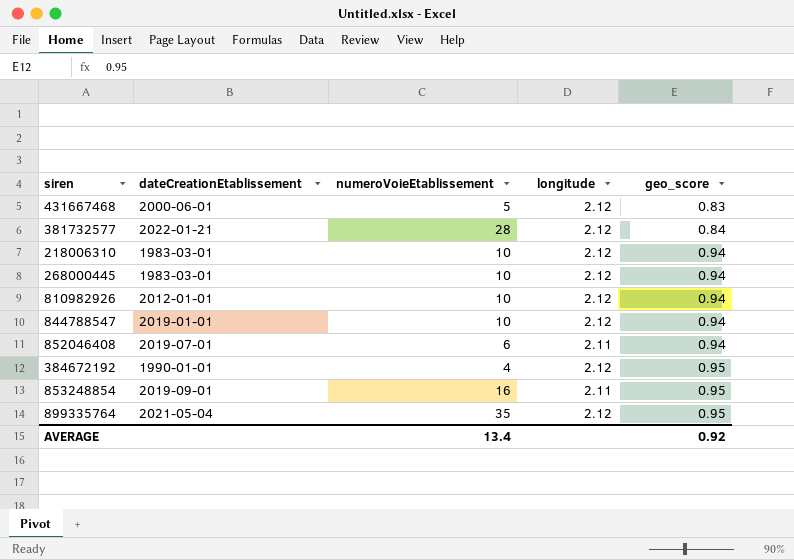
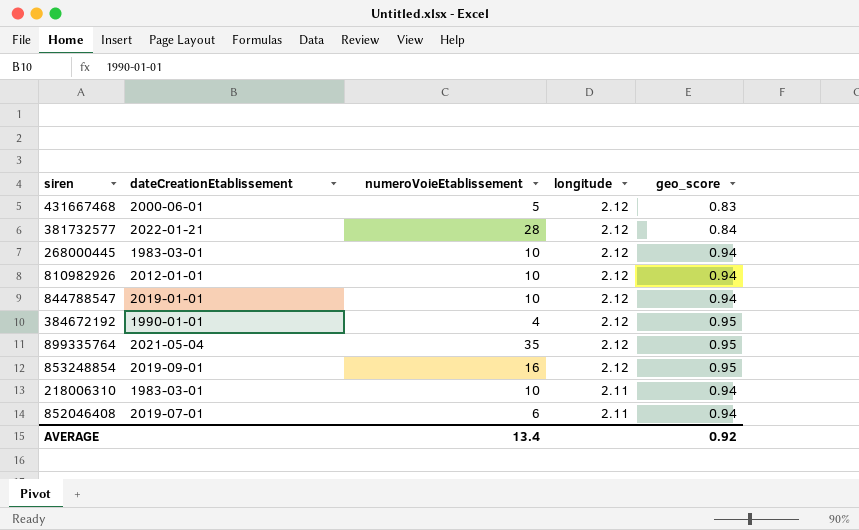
row order: geo_score ascending -> longitude descending
853248854 | longitude: 2.11 -> 2.12
218006310 | longitude: 2.12 -> 2.11

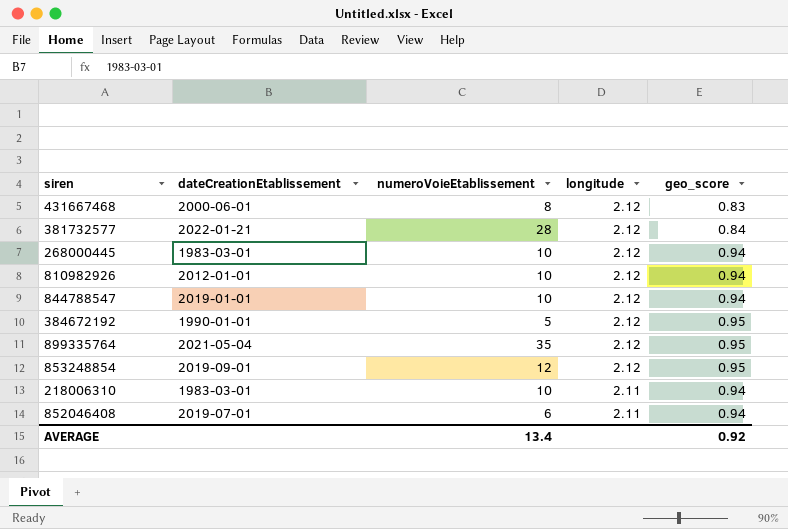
431667468 | numeroVoieEtablissement: 5 -> 8
384672192 | numeroVoieEtablissement: 4 -> 5
853248854 | numeroVoieEtablissement: 16 -> 12

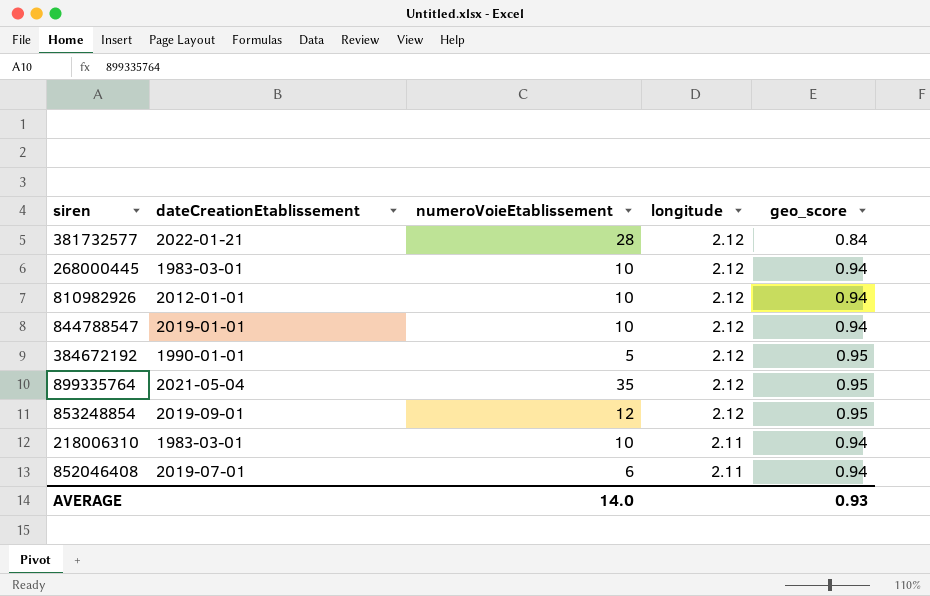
row 431667468: 2000-06-01 | 8 | 2.12 | 0.83 -> none
AVERAGE | numeroVoieEtablissement: 13.4 -> 14.0
AVERAGE | geo_score: 0.92 -> 0.93

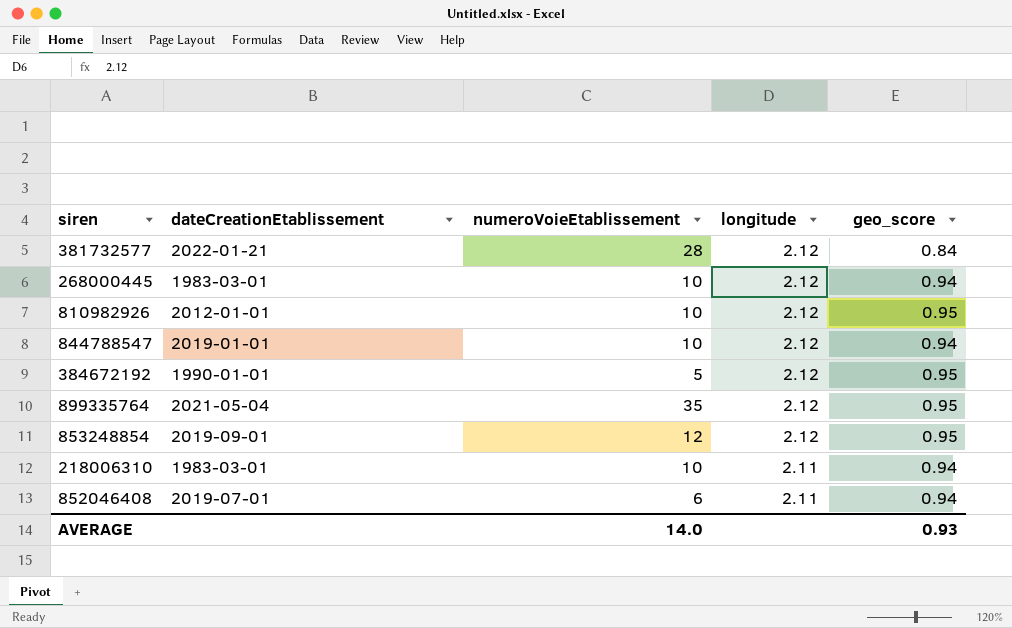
810982926 | geo_score: 0.94 -> 0.95

